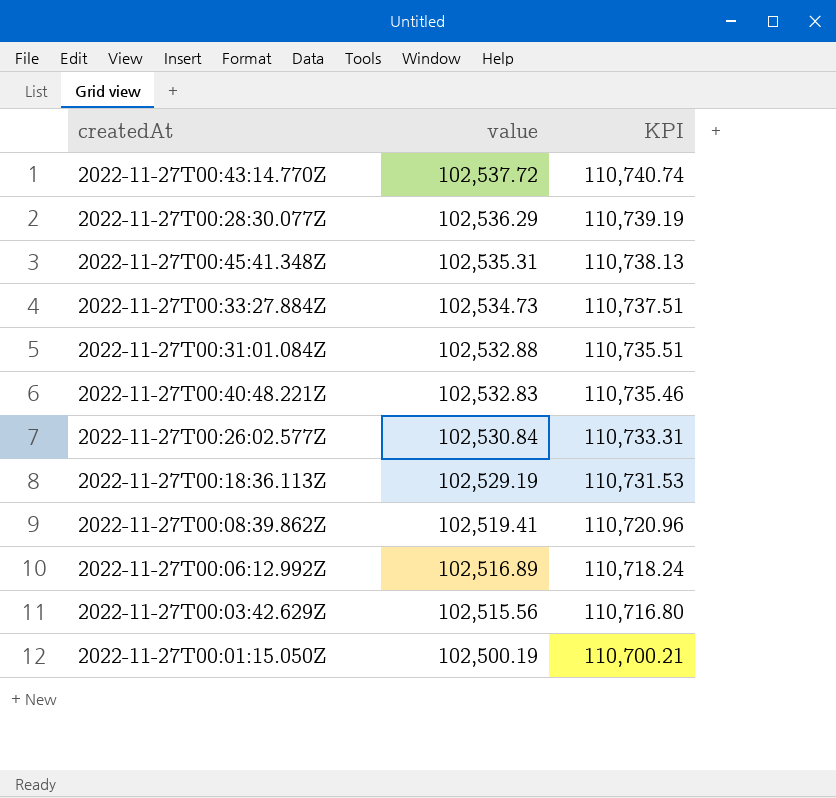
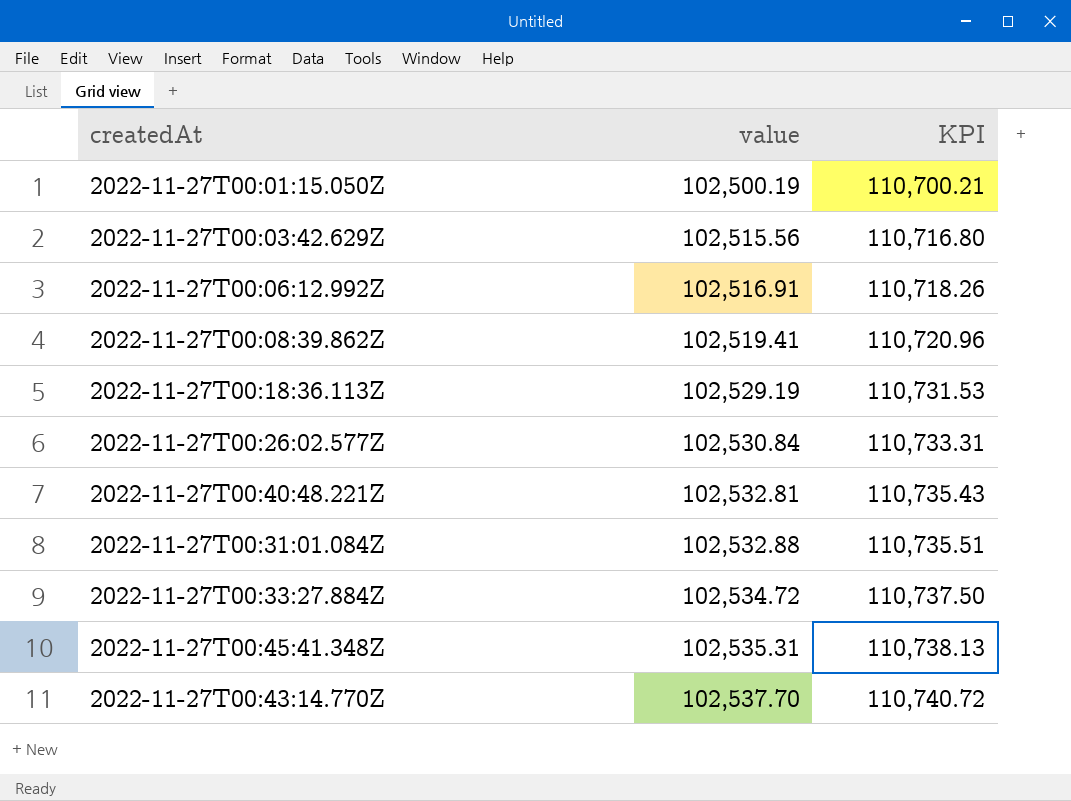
row order: value descending -> value ascending
row 2022-11-27T00:28:30.077Z: 102,536.29 | 110,739.19 -> none
2022-11-27T00:06:12.992Z | value: 102,516.89 -> 102,516.91
2022-11-27T00:06:12.992Z | KPI: 110,718.24 -> 110,718.26
2022-11-27T00:40:48.221Z | value: 102,532.83 -> 102,532.81
2022-11-27T00:40:48.221Z | KPI: 110,735.46 -> 110,735.43
2022-11-27T00:33:27.884Z | value: 102,534.73 -> 102,534.72
2022-11-27T00:33:27.884Z | KPI: 110,737.51 -> 110,737.50
2022-11-27T00:43:14.770Z | value: 102,537.72 -> 102,537.70
2022-11-27T00:43:14.770Z | KPI: 110,740.74 -> 110,740.72

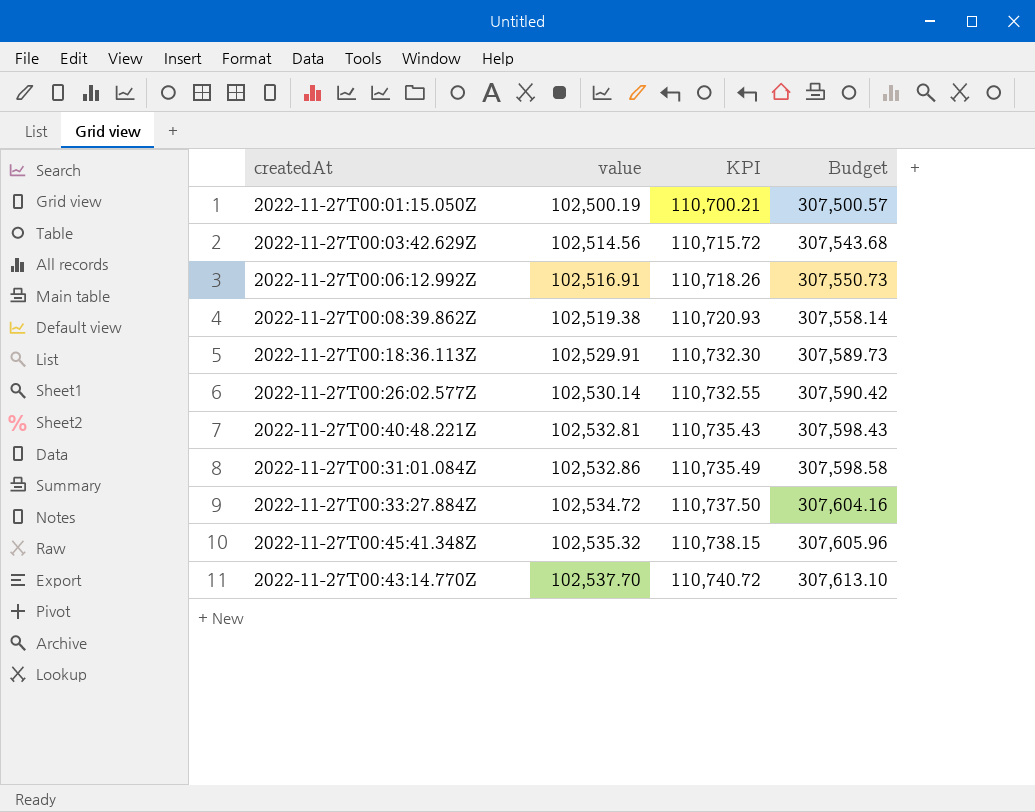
column Budget | formula: none -> [value] * 3
2022-11-27T00:03:42.629Z | value: 102,515.56 -> 102,514.56
2022-11-27T00:03:42.629Z | KPI: 110,716.80 -> 110,715.72
2022-11-27T00:08:39.862Z | value: 102,519.41 -> 102,519.38
2022-11-27T00:08:39.862Z | KPI: 110,720.96 -> 110,720.93
2022-11-27T00:18:36.113Z | value: 102,529.19 -> 102,529.91
2022-11-27T00:18:36.113Z | KPI: 110,731.53 -> 110,732.30
2022-11-27T00:26:02.577Z | value: 102,530.84 -> 102,530.14
2022-11-27T00:26:02.577Z | KPI: 110,733.31 -> 110,732.55
2022-11-27T00:31:01.084Z | value: 102,532.88 -> 102,532.86
2022-11-27T00:31:01.084Z | KPI: 110,735.51 -> 110,735.49
2022-11-27T00:45:41.348Z | value: 102,535.31 -> 102,535.32
2022-11-27T00:45:41.348Z | KPI: 110,738.13 -> 110,738.15

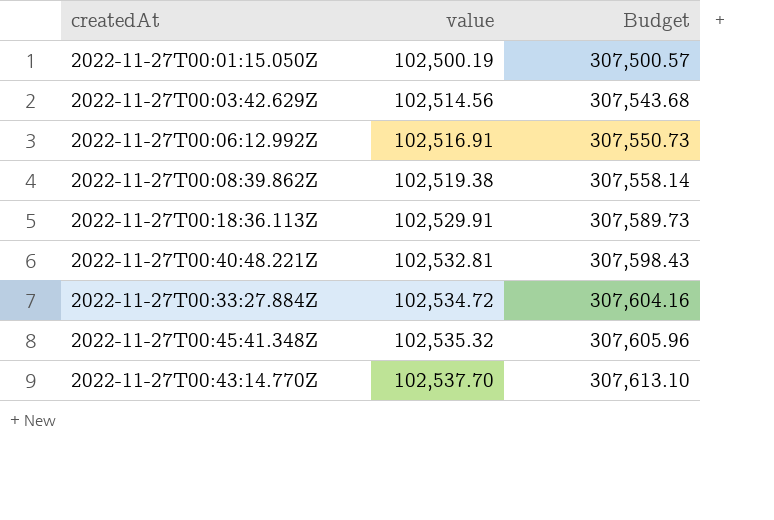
column KPI | formula: [value] * 1.08 -> none
row 2022-11-27T00:26:02.577Z: 102,530.14 | 110,732.55 | 307,590.42 -> none
row 2022-11-27T00:31:01.084Z: 102,532.86 | 110,735.49 | 307,598.58 -> none

